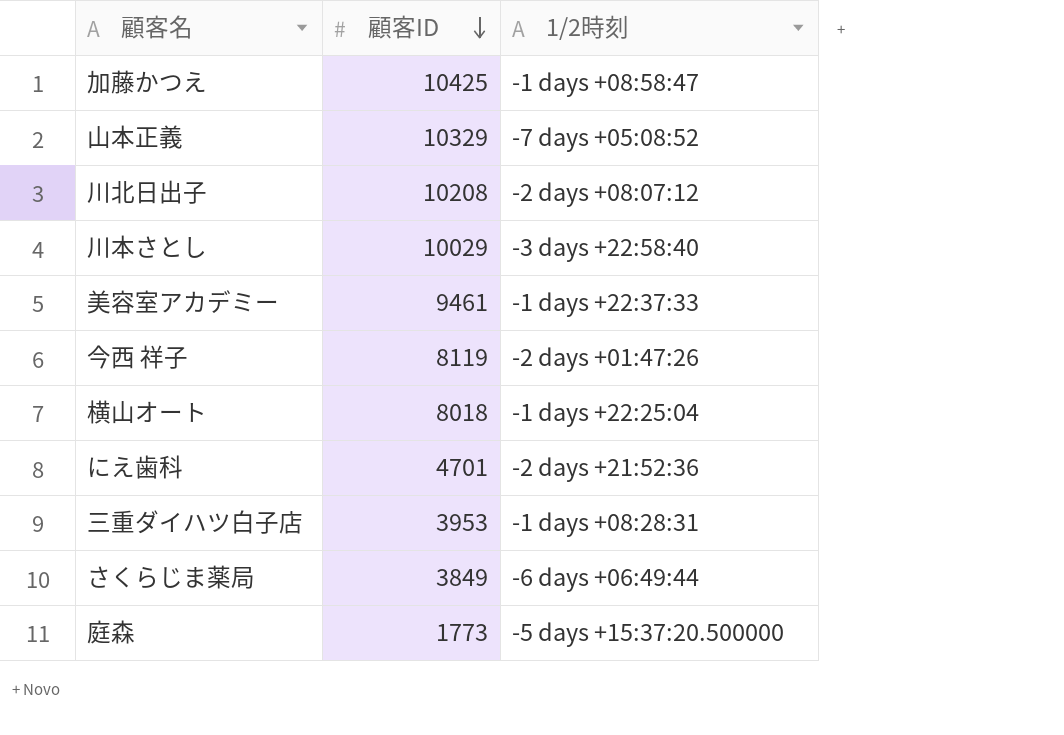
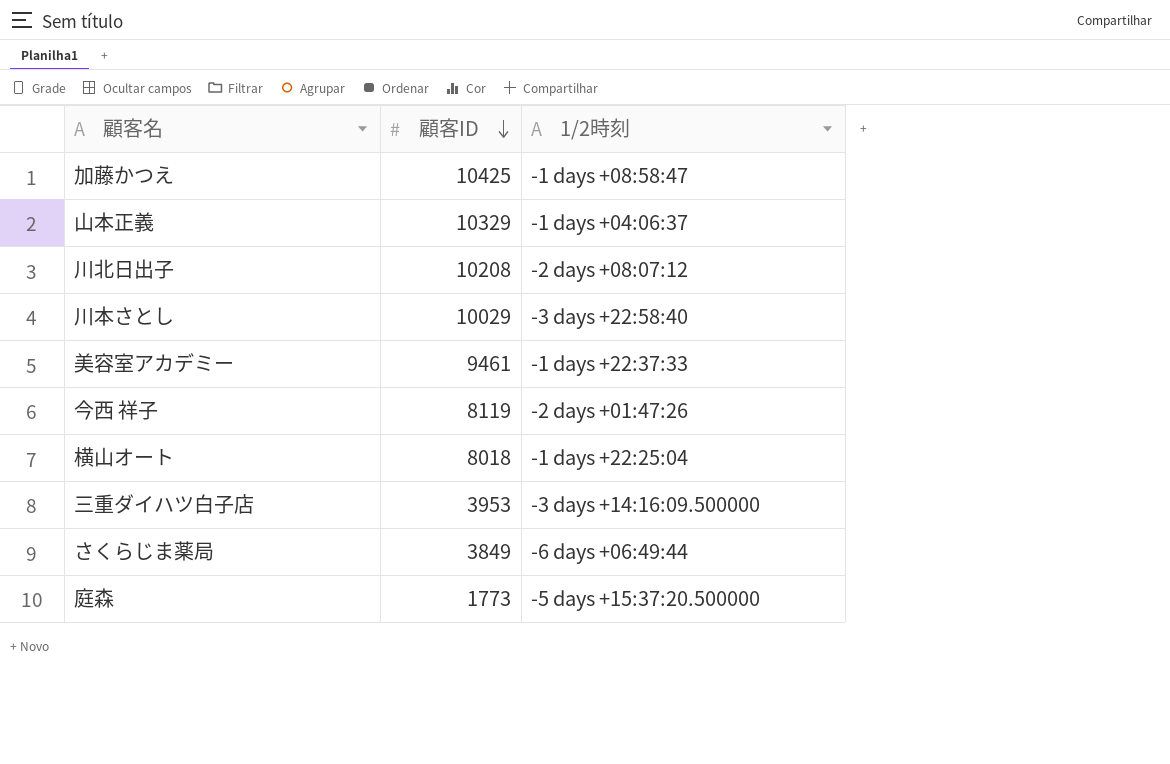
row にえ歯科: 4701 | -2 days +21:52:36 -> none
山本正義 | 1/2時刻: -7 days +05:08:52 -> -1 days +04:06:37
三重ダイハツ白子店 | 1/2時刻: -1 days +08:28:31 -> -3 days +14:16:09.500000

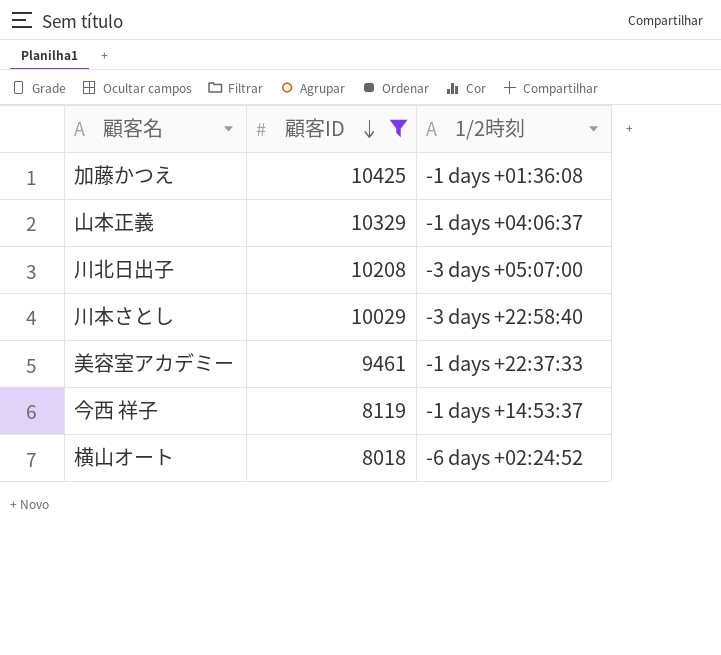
filter: none -> 顧客ID >= 8018
加藤かつえ | 1/2時刻: -1 days +08:58:47 -> -1 days +01:36:08
川北日出子 | 1/2時刻: -2 days +08:07:12 -> -3 days +05:07:00
今西 祥子 | 1/2時刻: -2 days +01:47:26 -> -1 days +14:53:37
横山オート | 1/2時刻: -1 days +22:25:04 -> -6 days +02:24:52

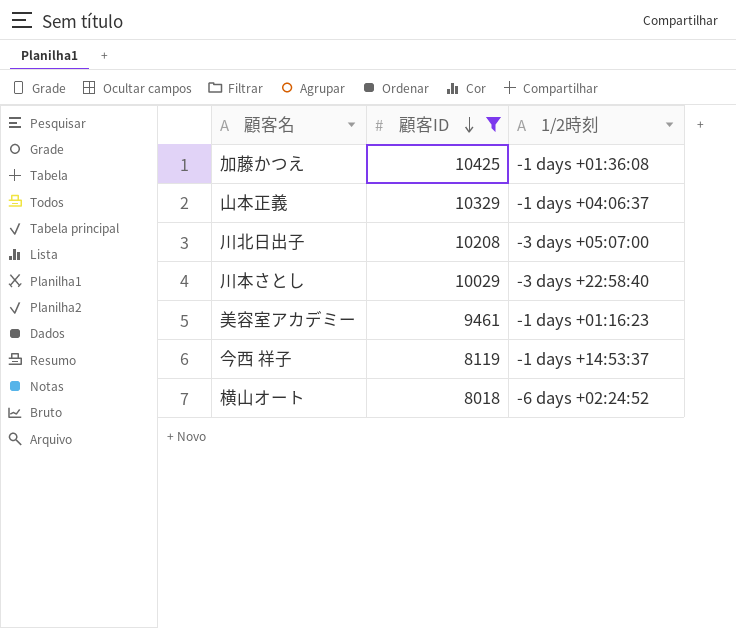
美容室アカデミー | 1/2時刻: -1 days +22:37:33 -> -1 days +01:16:23

